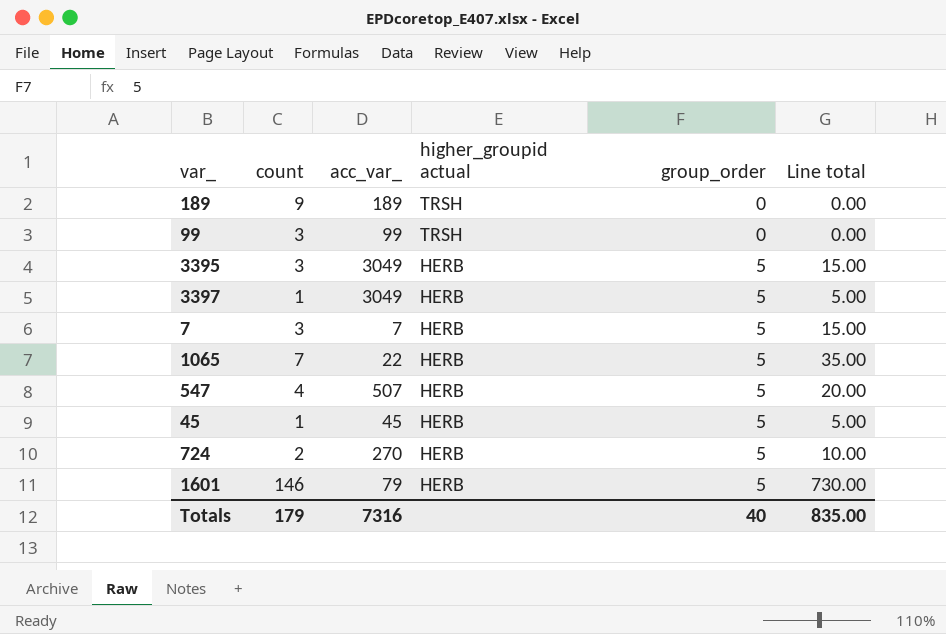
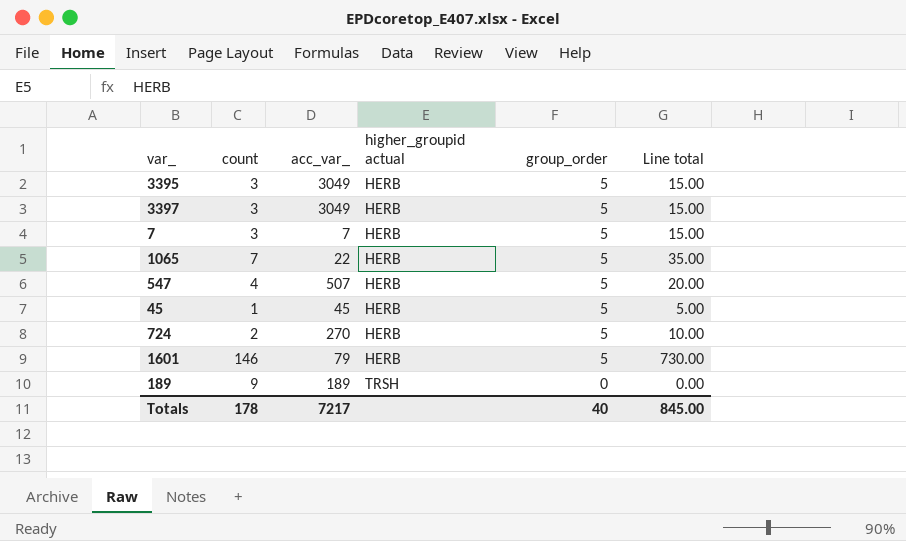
row order: higher_groupid actual descending -> higher_groupid actual ascending
row 99: 3 | 99 | TRSH | 0 | 0.00 -> none
3397 | count: 1 -> 3
3397 | Line total: 5.00 -> 15.00
Totals | count: 179 -> 178
Totals | acc_var_: 7316 -> 7217
Totals | Line total: 835.00 -> 845.00

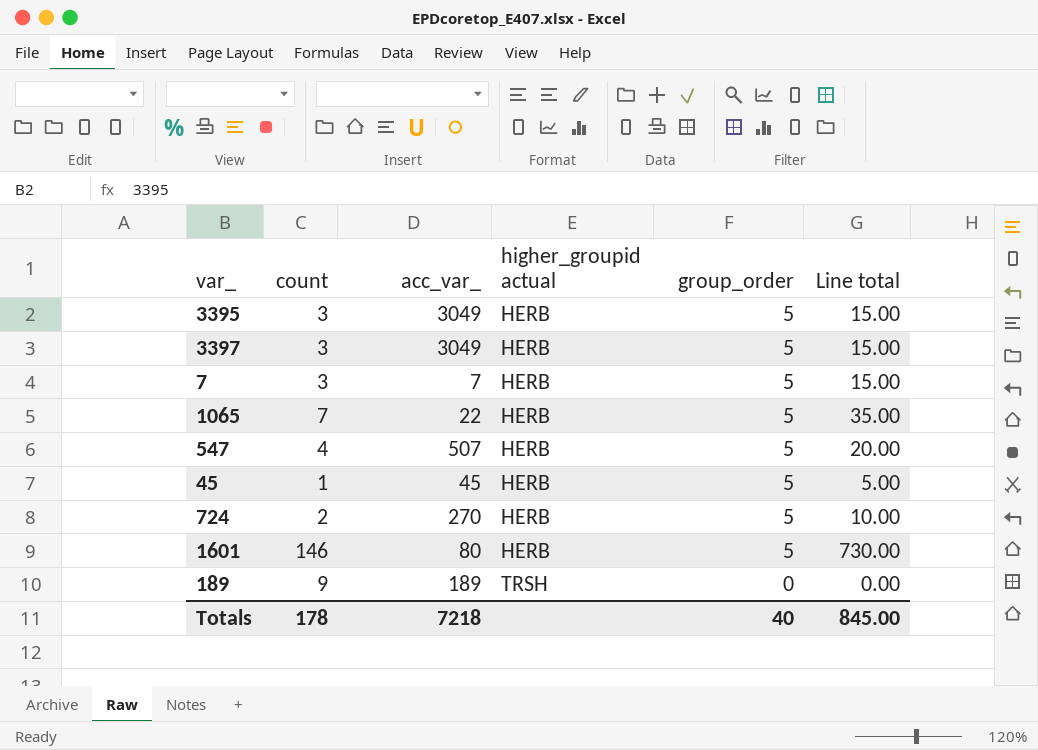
1601 | acc_var_: 79 -> 80
Totals | acc_var_: 7217 -> 7218

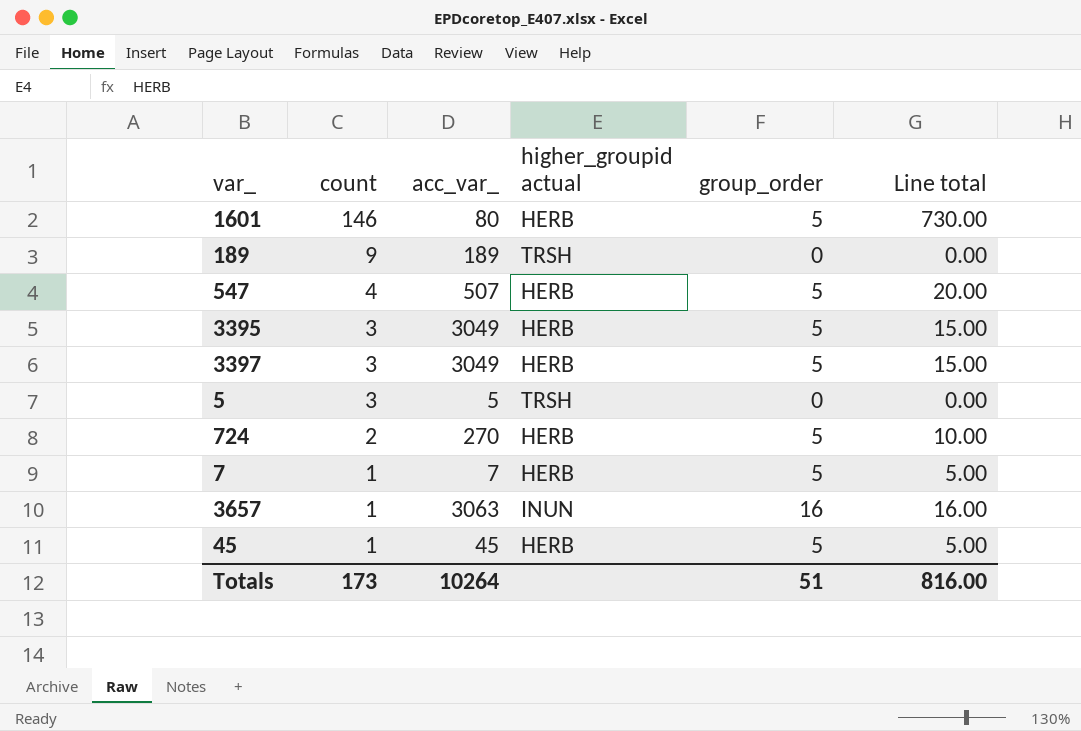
row order: higher_groupid actual ascending -> count descending
row 1065: 7 | 22 | HERB | 5 | 35.00 -> none
row 5: none -> 3 | 5 | TRSH | 0 | 0.00
7 | count: 3 -> 1
7 | Line total: 15.00 -> 5.00
row 3657: none -> 1 | 3063 | INUN | 16 | 16.00
Totals | count: 178 -> 173
Totals | acc_var_: 7218 -> 10264
Totals | group_order: 40 -> 51
Totals | Line total: 845.00 -> 816.00

